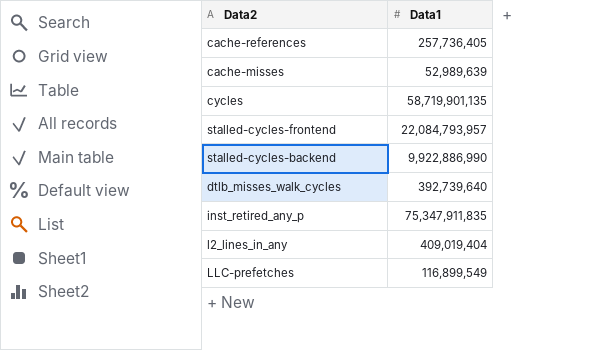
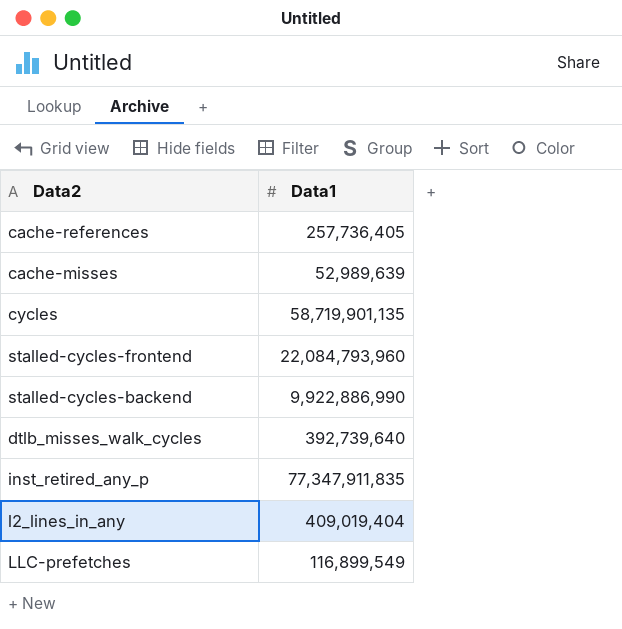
stalled-cycles-frontend | Data1: 22,084,793,957 -> 22,084,793,960
inst_retired_any_p | Data1: 75,347,911,835 -> 77,347,911,835

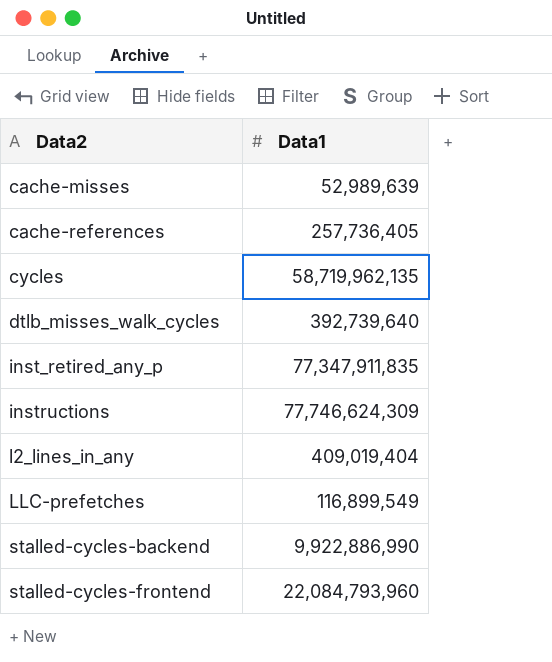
row order: none -> Data2 ascending
cycles | Data1: 58,719,901,135 -> 58,719,962,135
row instructions: none -> 77,746,624,309

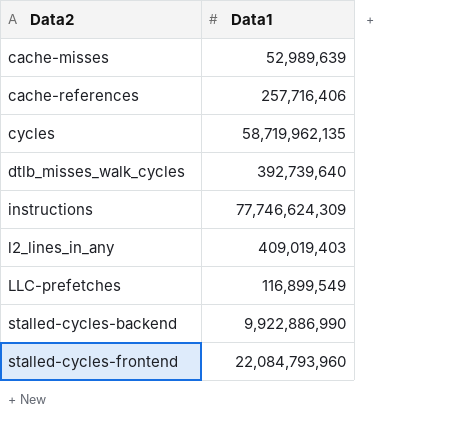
row inst_retired_any_p: 77,347,911,835 -> none
cache-references | Data1: 257,736,405 -> 257,716,406
l2_lines_in_any | Data1: 409,019,404 -> 409,019,403

